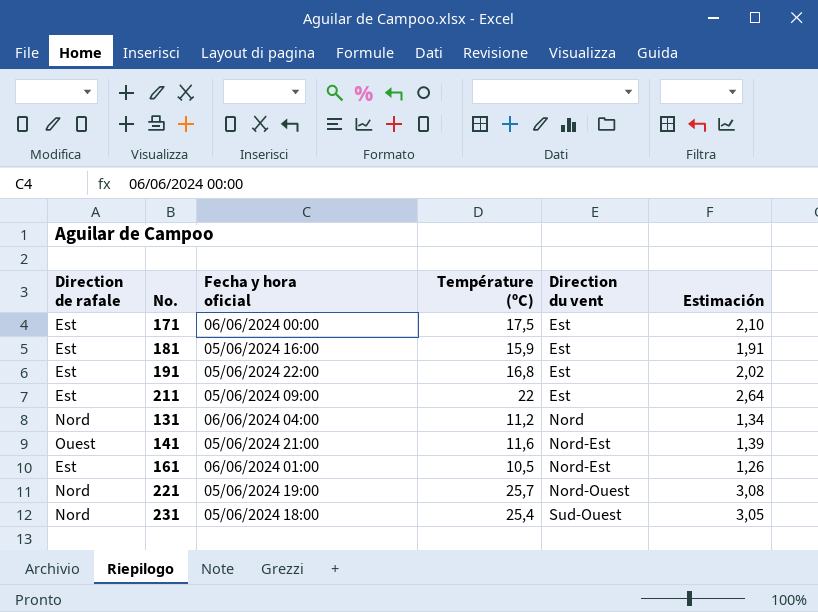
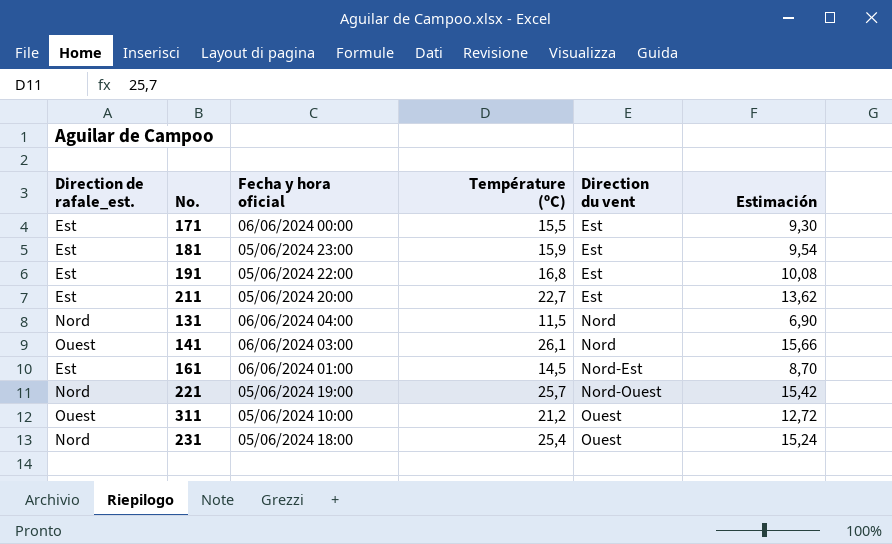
column name: Direction de rafale -> Direction de rafale_est.
column Estimación | formula: [Température (ºC)] * 0,12 -> [Température (ºC)] * 0,6
171 | Température (ºC): 17,5 -> 15,5
181 | Fecha y hora oficial: 05/06/2024 16:00 -> 05/06/2024 23:00
211 | Fecha y hora oficial: 05/06/2024 09:00 -> 05/06/2024 20:00
211 | Température (ºC): 22 -> 22,7
131 | Température (ºC): 11,2 -> 11,5
141 | Fecha y hora oficial: 05/06/2024 21:00 -> 06/06/2024 03:00
141 | Température (ºC): 11,6 -> 26,1
141 | Direction du vent: Nord-Est -> Nord
161 | Température (ºC): 10,5 -> 14,5
row 311: none -> Ouest | 05/06/2024 10:00 | 21,2 | Ouest | 12,72
231 | Direction du vent: Sud-Ouest -> Ouest

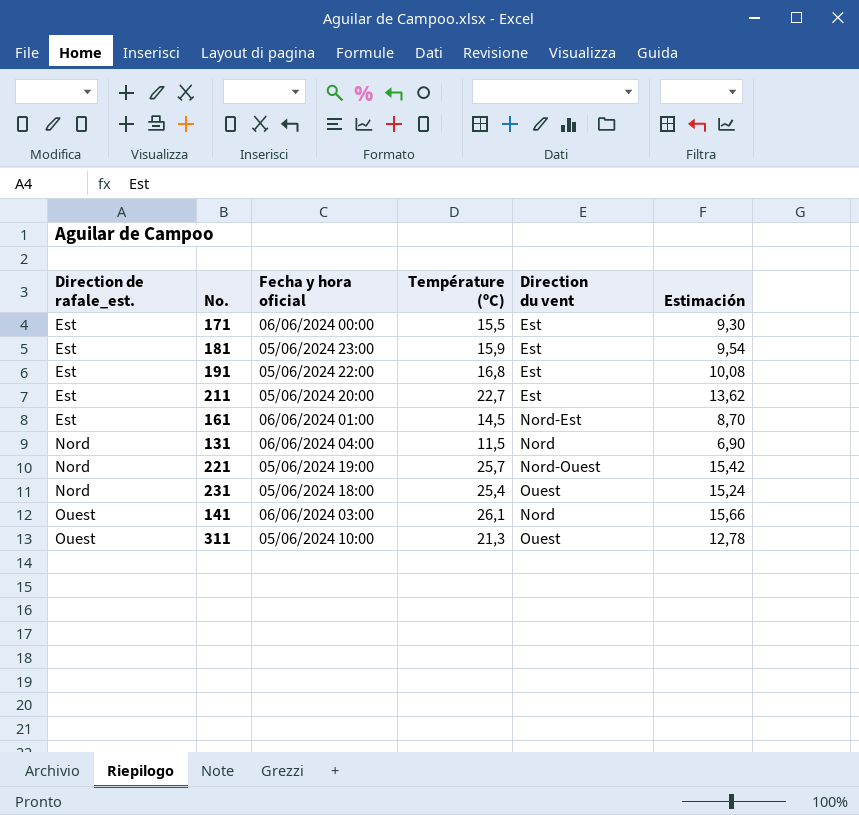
row order: Direction du vent ascending -> Direction de rafale_est. ascending
311 | Température (ºC): 21,2 -> 21,3
311 | Estimación: 12,72 -> 12,78

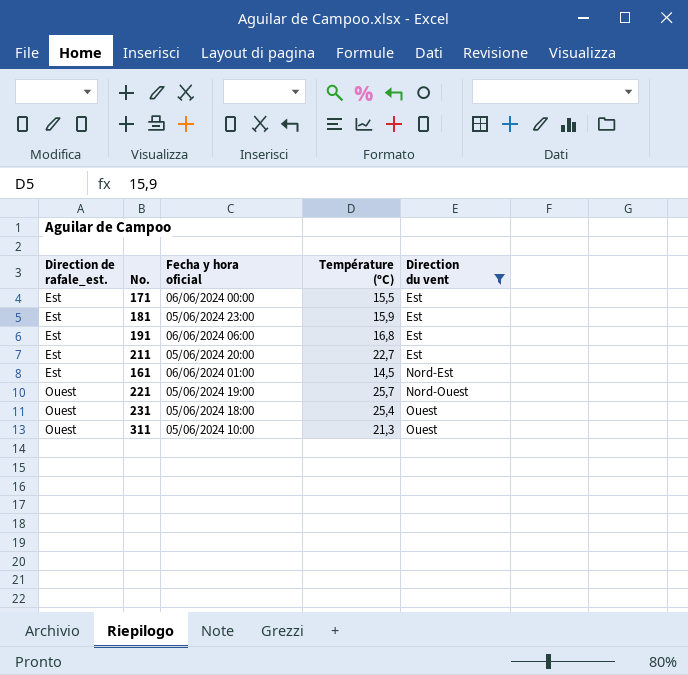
filter: none -> Direction du vent != Nord
column Estimación | formula: [Température (ºC)] * 0,6 -> none
191 | Fecha y hora oficial: 05/06/2024 22:00 -> 06/06/2024 06:00
221 | Direction de rafale_est.: Nord -> Ouest
231 | Direction de rafale_est.: Nord -> Ouest

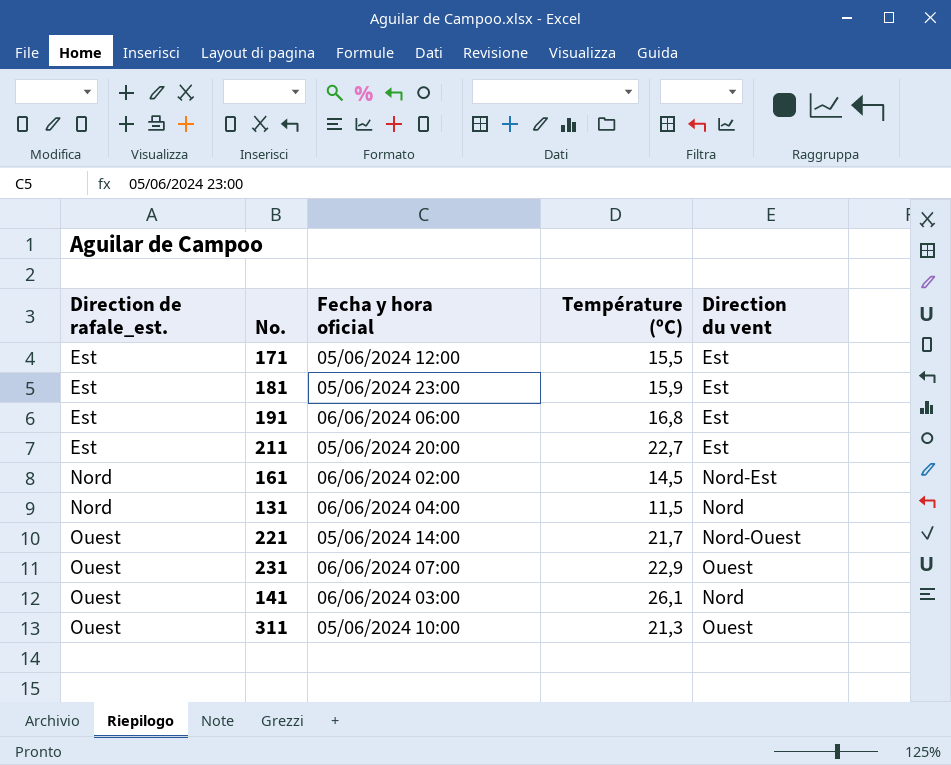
filter: Direction du vent != Nord -> none
171 | Fecha y hora oficial: 06/06/2024 00:00 -> 05/06/2024 12:00
161 | Direction de rafale_est.: Est -> Nord
161 | Fecha y hora oficial: 06/06/2024 01:00 -> 06/06/2024 02:00
221 | Fecha y hora oficial: 05/06/2024 19:00 -> 05/06/2024 14:00
221 | Température (ºC): 25,7 -> 21,7
231 | Fecha y hora oficial: 05/06/2024 18:00 -> 06/06/2024 07:00
231 | Température (ºC): 25,4 -> 22,9

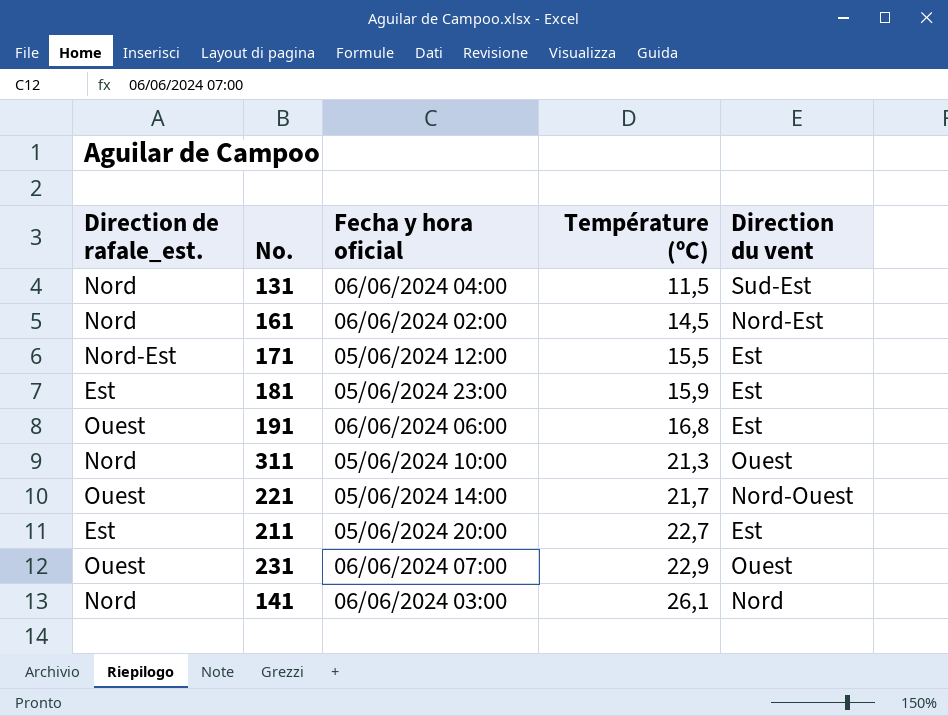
row order: Direction de rafale_est. ascending -> Température (ºC) ascending
131 | Direction du vent: Nord -> Sud-Est
171 | Direction de rafale_est.: Est -> Nord-Est
191 | Direction de rafale_est.: Est -> Ouest
311 | Direction de rafale_est.: Ouest -> Nord
141 | Direction de rafale_est.: Ouest -> Nord

